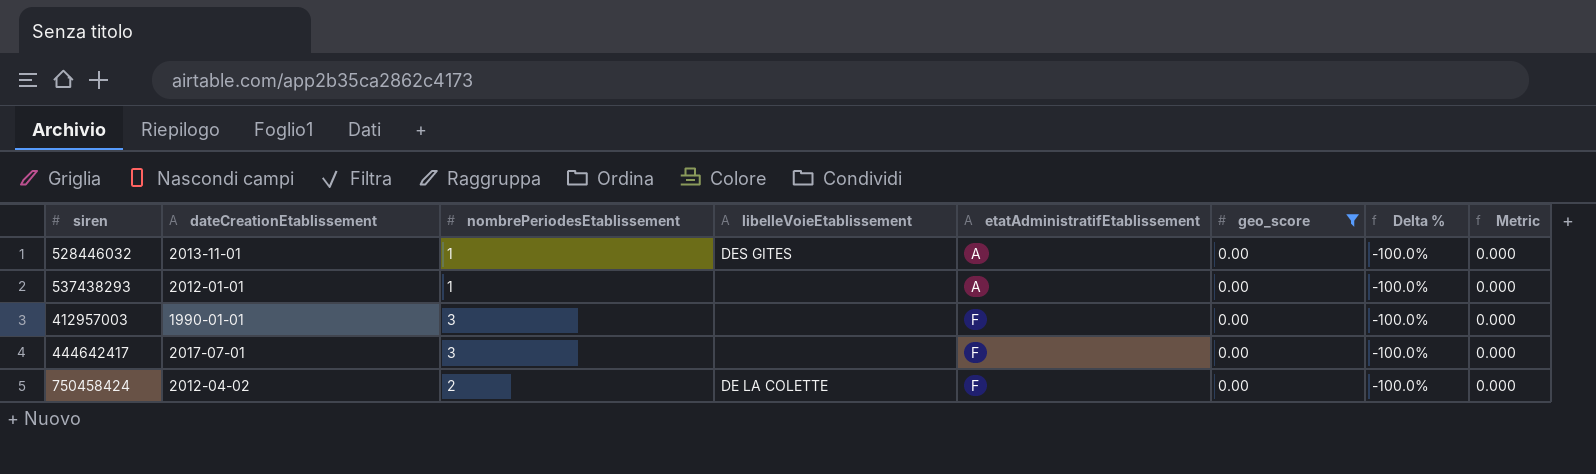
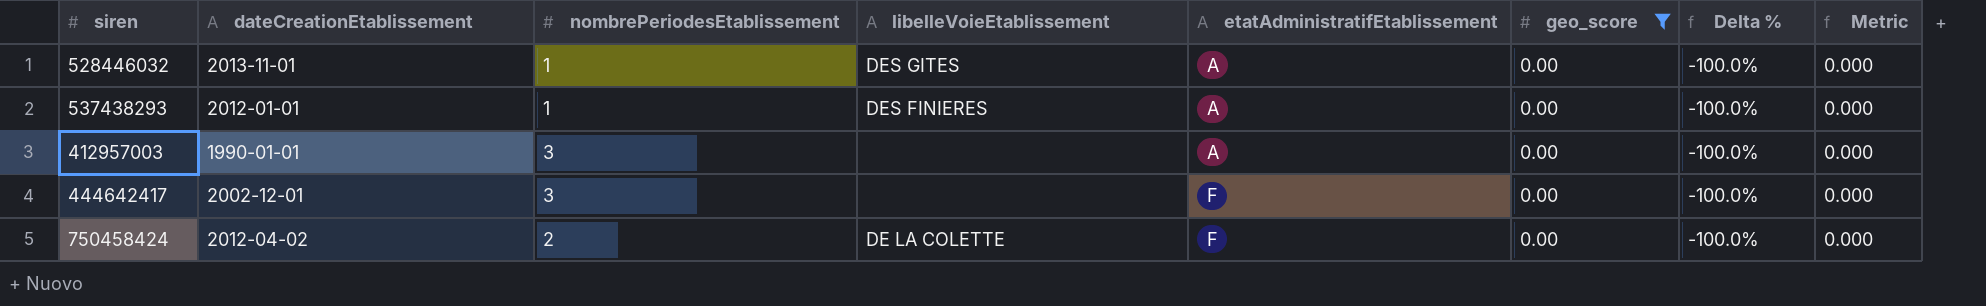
537438293 | libelleVoieEtablissement: none -> DES FINIERES
412957003 | etatAdministratifEtablissement: F -> A
444642417 | dateCreationEtablissement: 2017-07-01 -> 2002-12-01

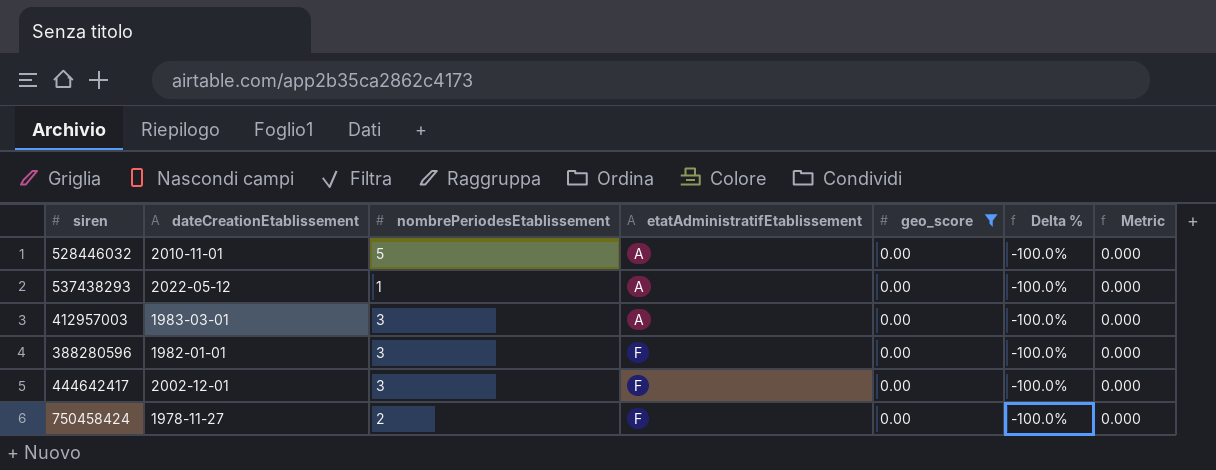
column libelleVoieEtablissement | position: 4 -> none
528446032 | dateCreationEtablissement: 2013-11-01 -> 2010-11-01
528446032 | nombrePeriodesEtablissement: 1 -> 5
537438293 | dateCreationEtablissement: 2012-01-01 -> 2022-05-12
412957003 | dateCreationEtablissement: 1990-01-01 -> 1983-03-01
row 388280596: none -> 1982-01-01 | 3 | F | 0.00 | -100.0% | 0.000
750458424 | dateCreationEtablissement: 2012-04-02 -> 1978-11-27

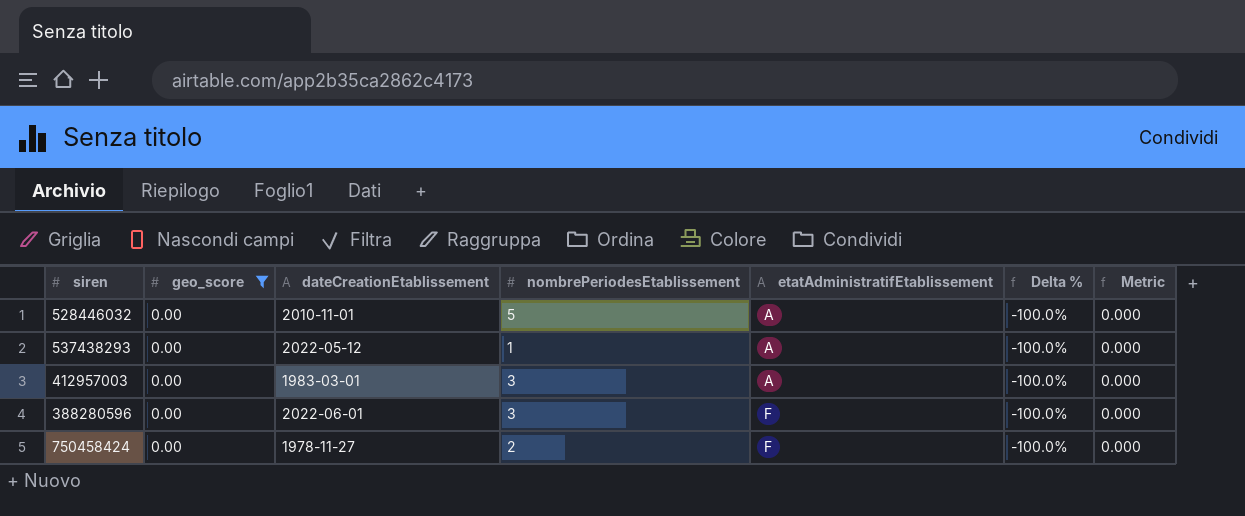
column geo_score | position: 5 -> 2
row 444642417: 2002-12-01 | 3 | F | 0.00 | -100.0% | 0.000 -> none
388280596 | dateCreationEtablissement: 1982-01-01 -> 2022-06-01

